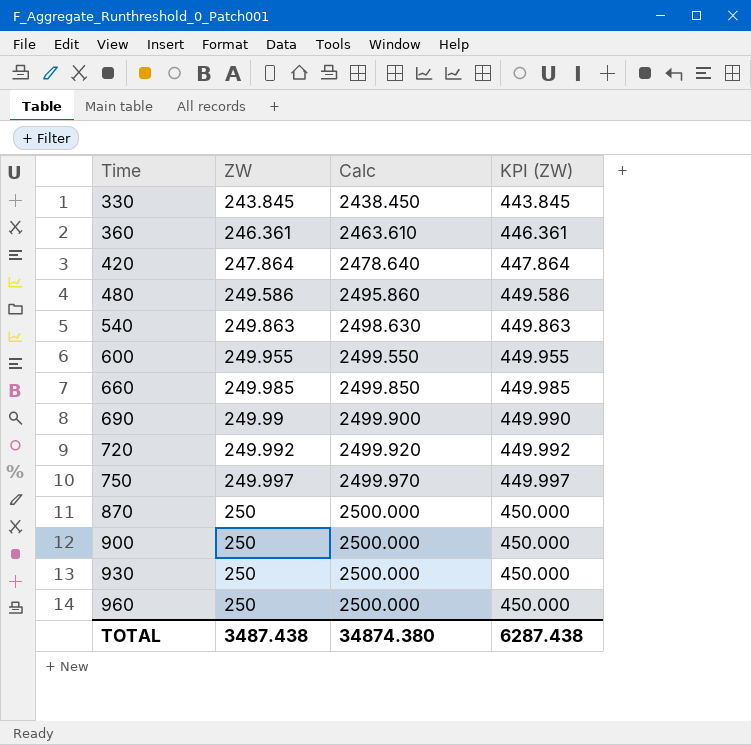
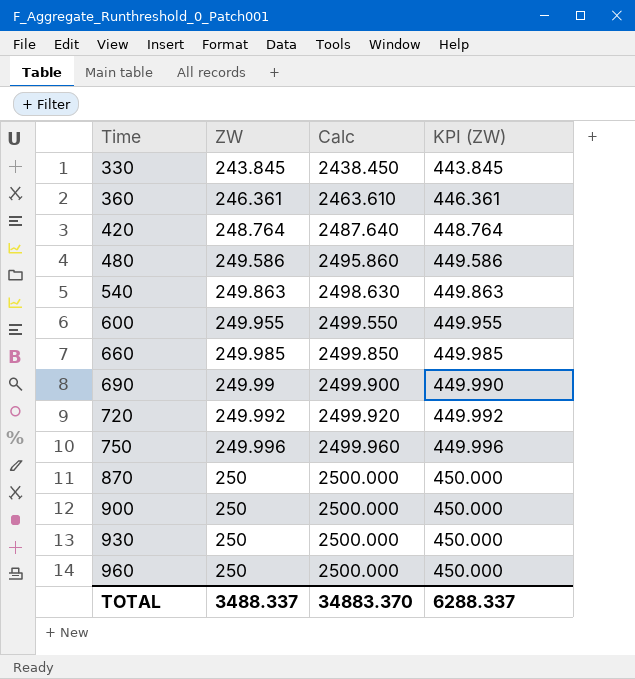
420 | ZW: 247.864 -> 248.764
420 | Calc: 2478.640 -> 2487.640
420 | KPI (ZW): 447.864 -> 448.764
750 | ZW: 249.997 -> 249.996
750 | Calc: 2499.970 -> 2499.960
750 | KPI (ZW): 449.997 -> 449.996
TOTAL | ZW: 3487.438 -> 3488.337
TOTAL | Calc: 34874.380 -> 34883.370
TOTAL | KPI (ZW): 6287.438 -> 6288.337

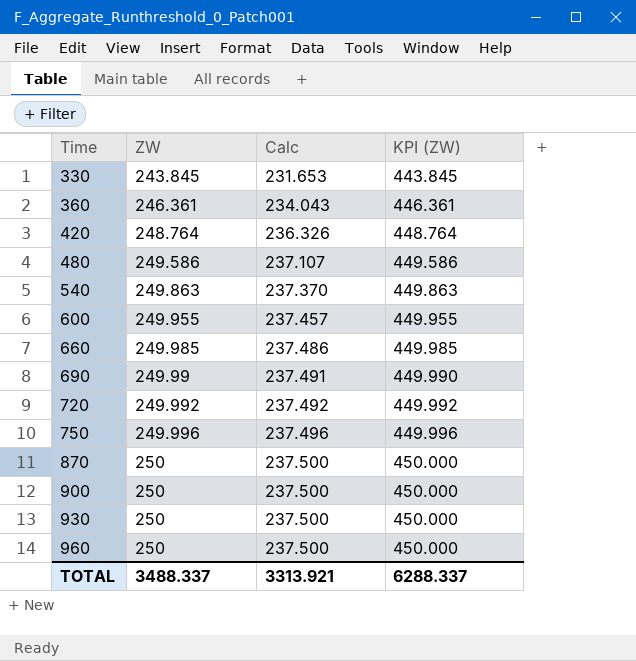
column Calc | formula: [ZW] * 10 -> [ZW] * 0.95
TOTAL | Calc: 34883.370 -> 3313.921

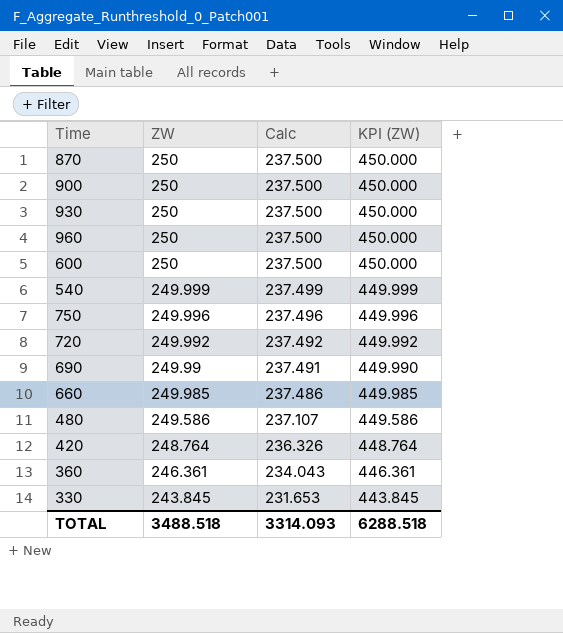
row order: Time ascending -> ZW descending
600 | ZW: 249.955 -> 250
600 | Calc: 237.457 -> 237.500
600 | KPI (ZW): 449.955 -> 450.000
540 | ZW: 249.863 -> 249.999
540 | Calc: 237.370 -> 237.499
540 | KPI (ZW): 449.863 -> 449.999
TOTAL | ZW: 3488.337 -> 3488.518
TOTAL | Calc: 3313.921 -> 3314.093
TOTAL | KPI (ZW): 6288.337 -> 6288.518

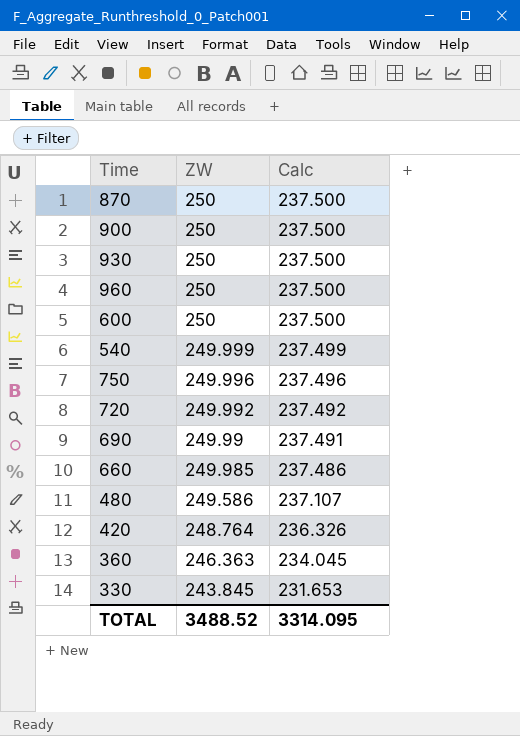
column KPI (ZW) | formula: [ZW] + 200 -> none
360 | ZW: 246.361 -> 246.363
360 | Calc: 234.043 -> 234.045
TOTAL | ZW: 3488.518 -> 3488.52
TOTAL | Calc: 3314.093 -> 3314.095

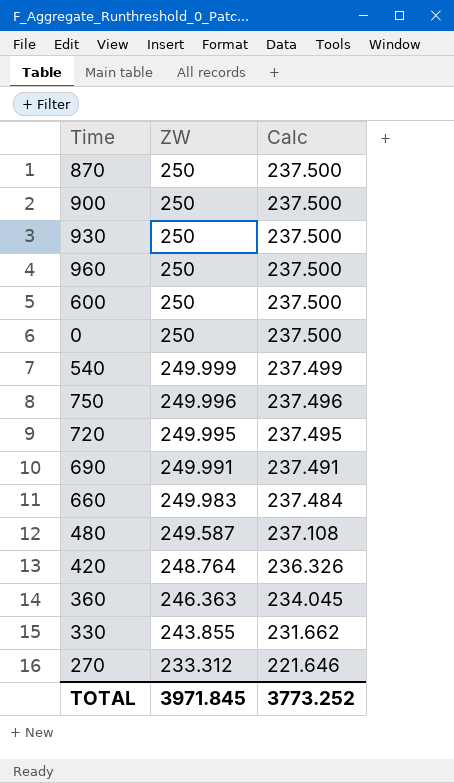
row 0: none -> 250 | 237.500
720 | ZW: 249.992 -> 249.995
720 | Calc: 237.492 -> 237.495
690 | ZW: 249.99 -> 249.991
660 | ZW: 249.985 -> 249.983
660 | Calc: 237.486 -> 237.484
480 | ZW: 249.586 -> 249.587
480 | Calc: 237.107 -> 237.108
330 | ZW: 243.845 -> 243.855
330 | Calc: 231.653 -> 231.662
row 270: none -> 233.312 | 221.646
TOTAL | ZW: 3488.52 -> 3971.845
TOTAL | Calc: 3314.095 -> 3773.252

